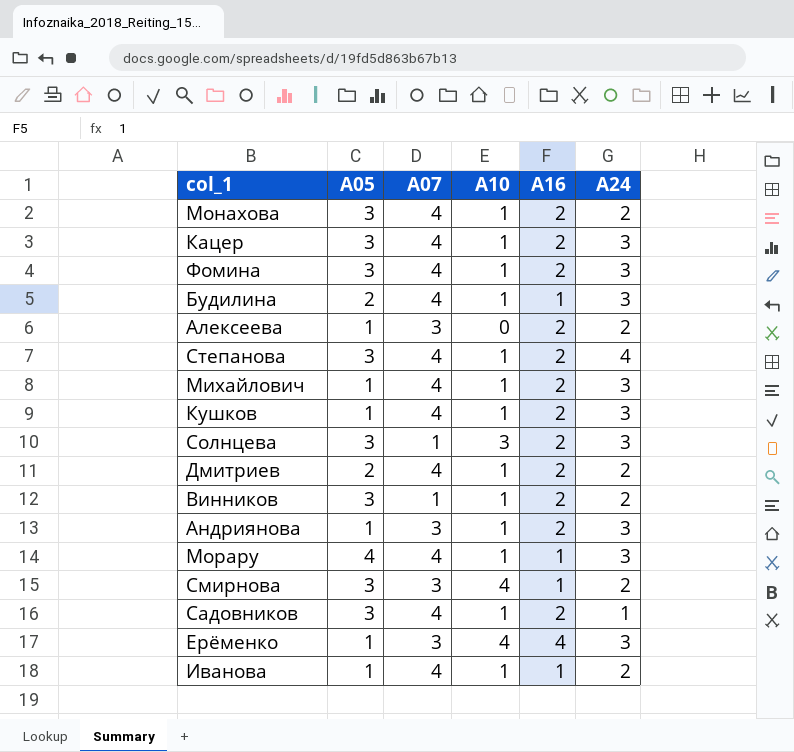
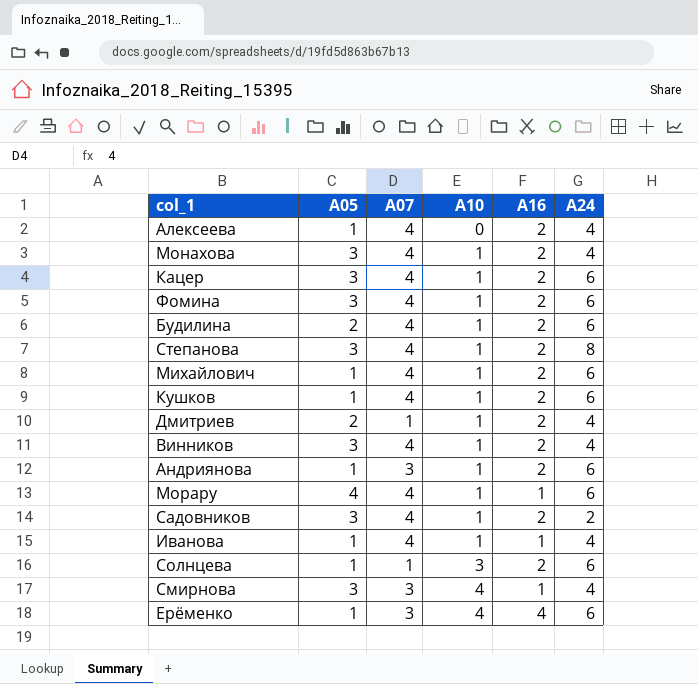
row order: none -> A10 ascending
Алексеева | A07: 3 -> 4
Алексеева | A24: 2 -> 4
Монахова | A24: 2 -> 4
Кацер | A24: 3 -> 6
Фомина | A24: 3 -> 6
Будилина | A16: 1 -> 2
Будилина | A24: 3 -> 6
Степанова | A24: 4 -> 8
Михайлович | A24: 3 -> 6
Кушков | A24: 3 -> 6
Дмитриев | A07: 4 -> 1
Дмитриев | A24: 2 -> 4
Винников | A07: 1 -> 4
Винников | A24: 2 -> 4
Андриянова | A24: 3 -> 6
Морару | A24: 3 -> 6
Садовников | A24: 1 -> 2
Иванова | A24: 2 -> 4
Солнцева | A05: 3 -> 1
Солнцева | A24: 3 -> 6
Смирнова | A24: 2 -> 4
Ерёменко | A24: 3 -> 6

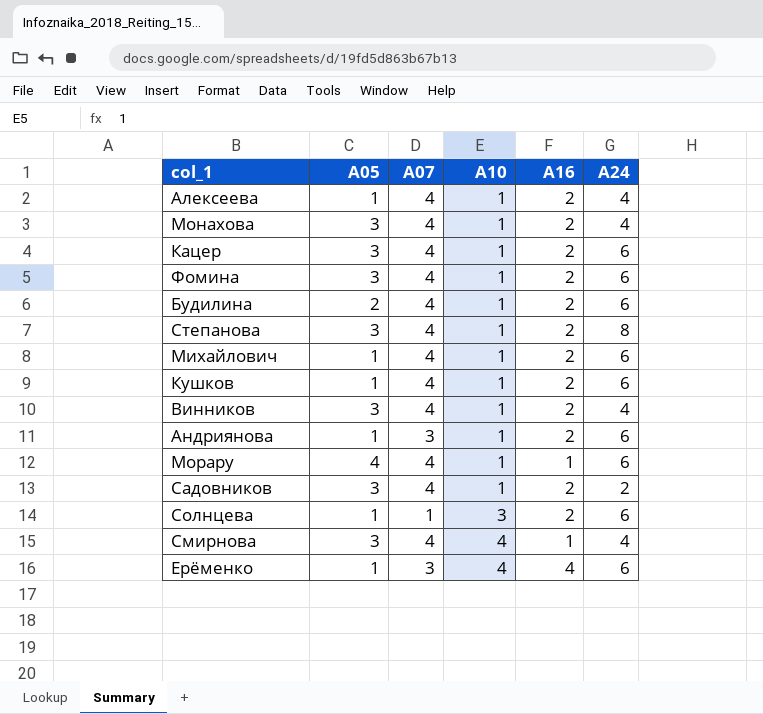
row Дмитриев: 2 | 1 | 1 | 2 | 4 -> none
row Иванова: 1 | 4 | 1 | 1 | 4 -> none
Алексеева | A10: 0 -> 1
Смирнова | A07: 3 -> 4

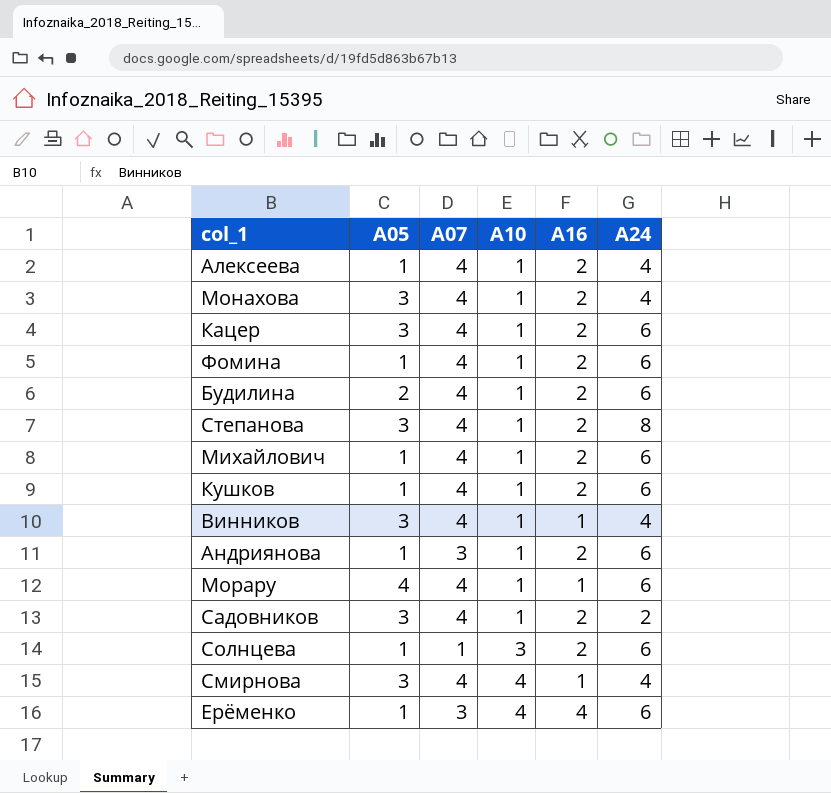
Фомина | A05: 3 -> 1
Винников | A16: 2 -> 1

